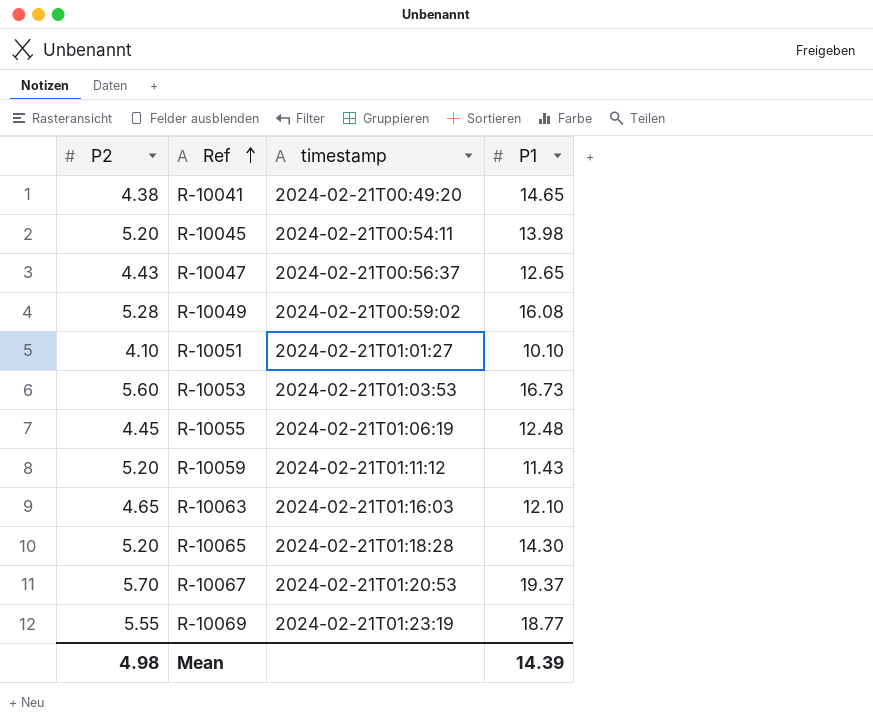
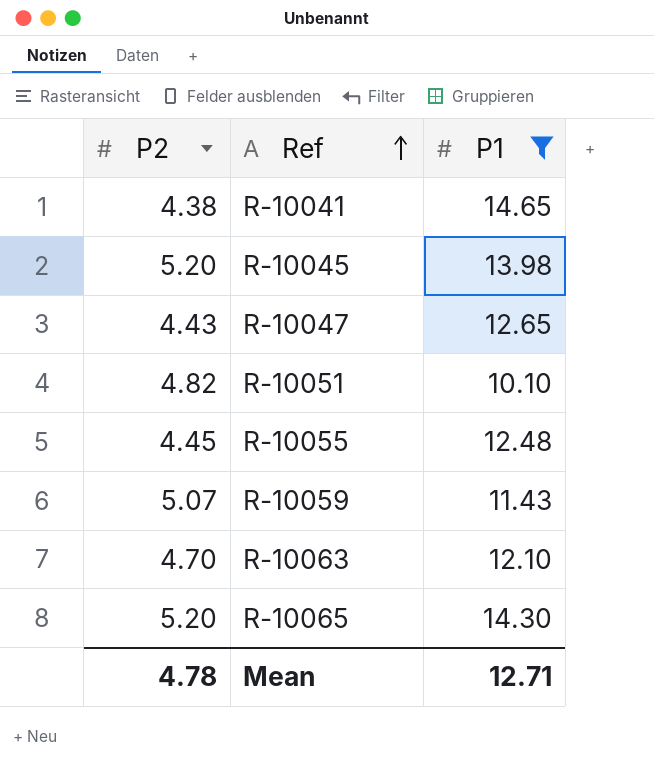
filter: none -> P1 <= 14.65
column timestamp | position: 3 -> none
R-10051 | P2: 4.10 -> 4.82
R-10059 | P2: 5.20 -> 5.07
R-10063 | P2: 4.65 -> 4.70
Mean | P2: 4.98 -> 4.78
Mean | P1: 14.39 -> 12.71

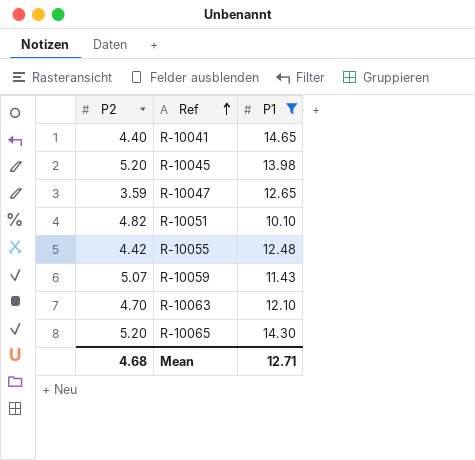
R-10041 | P2: 4.38 -> 4.40
R-10047 | P2: 4.43 -> 3.59
R-10055 | P2: 4.45 -> 4.42
Mean | P2: 4.78 -> 4.68

